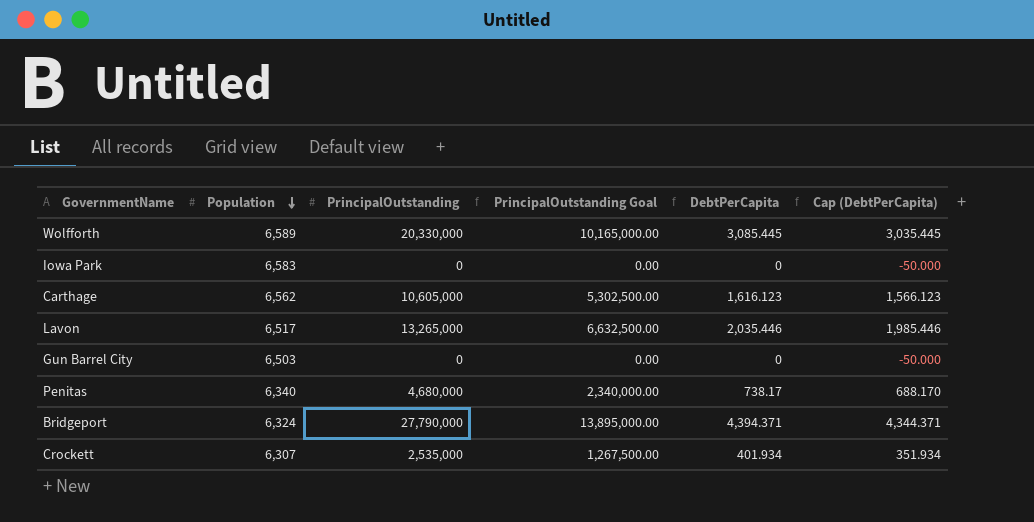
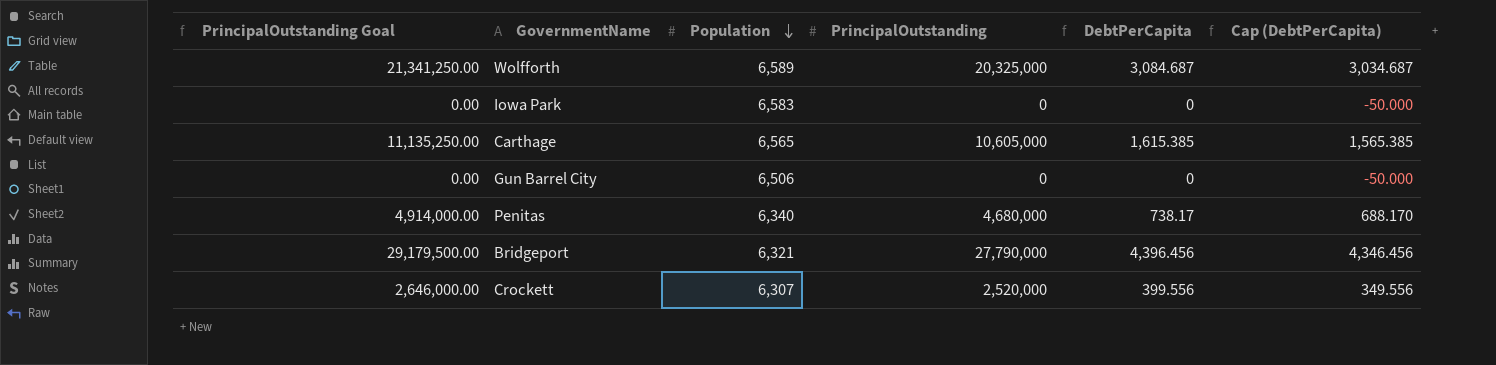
column PrincipalOutstanding Goal | formula: [PrincipalOutstanding] * 0.5 -> [PrincipalOutstanding] * 1.05
column PrincipalOutstanding Goal | position: 4 -> 1
row Lavon: 6,517 | 13,265,000 | 6,632,500.00 | 2,035.446 | 1,985.446 -> none
Wolfforth | PrincipalOutstanding: 20,330,000 -> 20,325,000
Wolfforth | DebtPerCapita: 3,085.445 -> 3,084.687
Wolfforth | Cap (DebtPerCapita): 3,035.445 -> 3,034.687
Carthage | Population: 6,562 -> 6,565
Carthage | DebtPerCapita: 1,616.123 -> 1,615.385
Carthage | Cap (DebtPerCapita): 1,566.123 -> 1,565.385
Gun Barrel City | Population: 6,503 -> 6,506
Bridgeport | Population: 6,324 -> 6,321
Bridgeport | DebtPerCapita: 4,394.371 -> 4,396.456
Bridgeport | Cap (DebtPerCapita): 4,344.371 -> 4,346.456
Crockett | PrincipalOutstanding: 2,535,000 -> 2,520,000
Crockett | DebtPerCapita: 401.934 -> 399.556
Crockett | Cap (DebtPerCapita): 351.934 -> 349.556

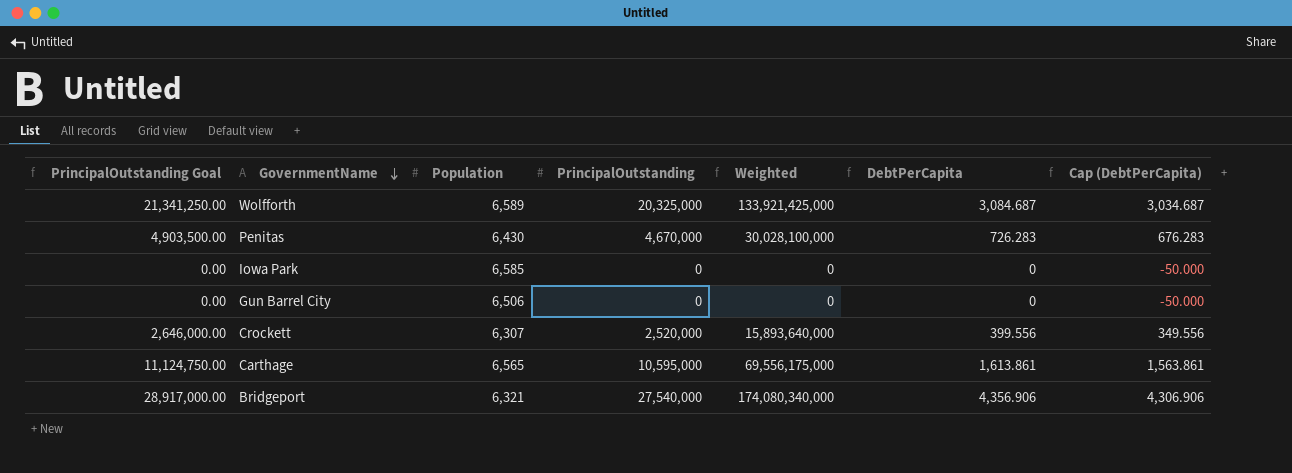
row order: Population descending -> GovernmentName descending
column Weighted | formula: none -> [Population] * [PrincipalOutstanding]
Penitas | PrincipalOutstanding Goal: 4,914,000.00 -> 4,903,500.00
Penitas | Population: 6,340 -> 6,430
Penitas | PrincipalOutstanding: 4,680,000 -> 4,670,000
Penitas | DebtPerCapita: 738.17 -> 726.283
Penitas | Cap (DebtPerCapita): 688.170 -> 676.283
Iowa Park | Population: 6,583 -> 6,585
Carthage | PrincipalOutstanding Goal: 11,135,250.00 -> 11,124,750.00
Carthage | PrincipalOutstanding: 10,605,000 -> 10,595,000
Carthage | DebtPerCapita: 1,615.385 -> 1,613.861
Carthage | Cap (DebtPerCapita): 1,565.385 -> 1,563.861
Bridgeport | PrincipalOutstanding Goal: 29,179,500.00 -> 28,917,000.00
Bridgeport | PrincipalOutstanding: 27,790,000 -> 27,540,000
Bridgeport | DebtPerCapita: 4,396.456 -> 4,356.906
Bridgeport | Cap (DebtPerCapita): 4,346.456 -> 4,306.906

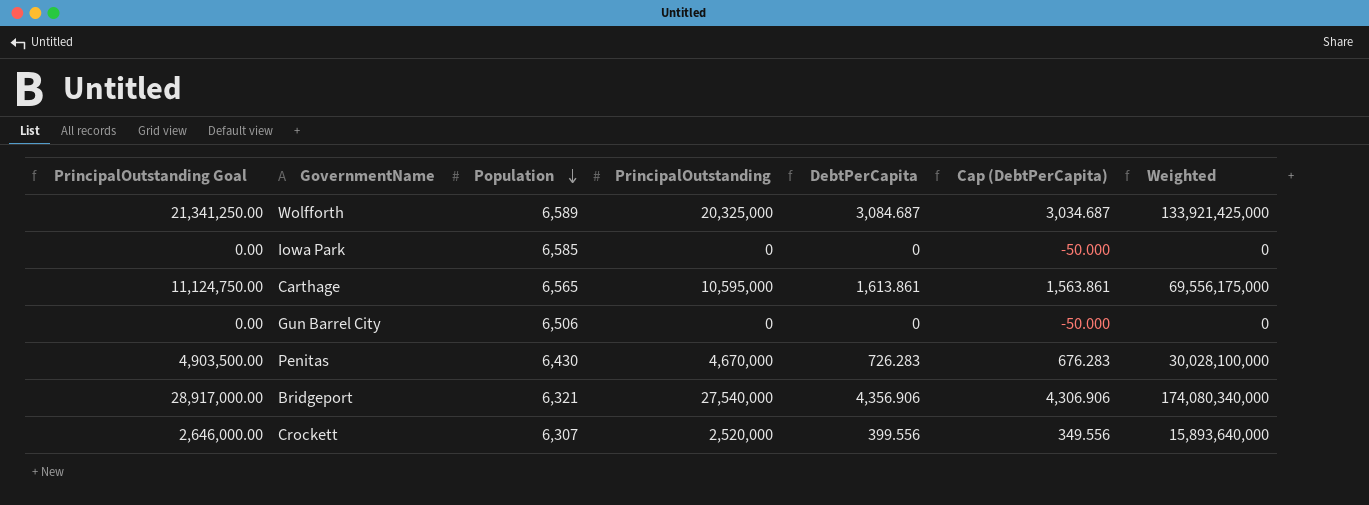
row order: GovernmentName descending -> Population descending
column Weighted | position: 5 -> 7

